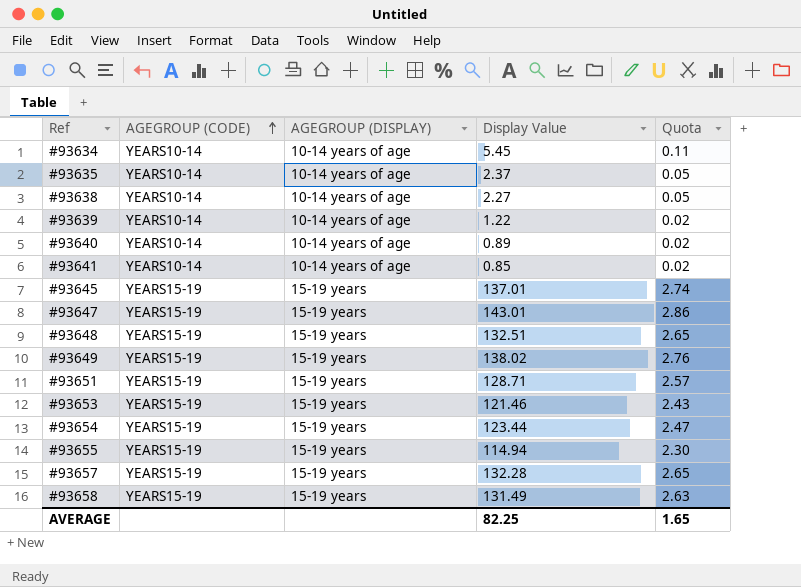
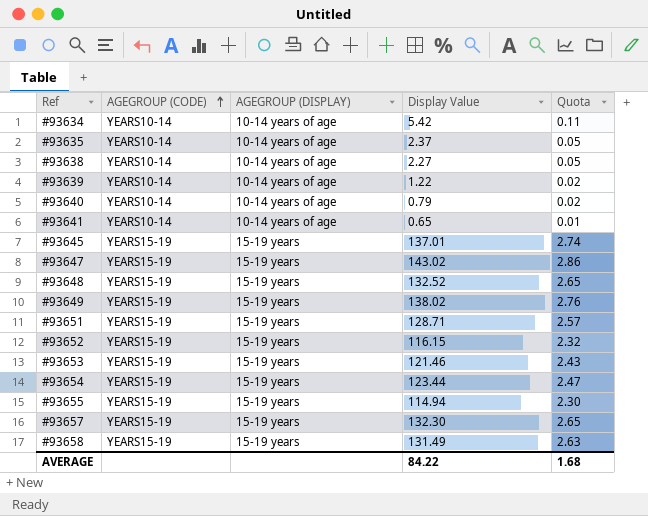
#93634 | Display Value: 5.45 -> 5.42
#93640 | Display Value: 0.89 -> 0.79
#93641 | Display Value: 0.85 -> 0.65
#93641 | Quota: 0.02 -> 0.01
#93647 | Display Value: 143.01 -> 143.02
#93648 | Display Value: 132.51 -> 132.52
row #93652: none -> YEARS15-19 | 15-19 years | 116.15 | 2.32
#93657 | Display Value: 132.28 -> 132.30
AVERAGE | Display Value: 82.25 -> 84.22
AVERAGE | Quota: 1.65 -> 1.68

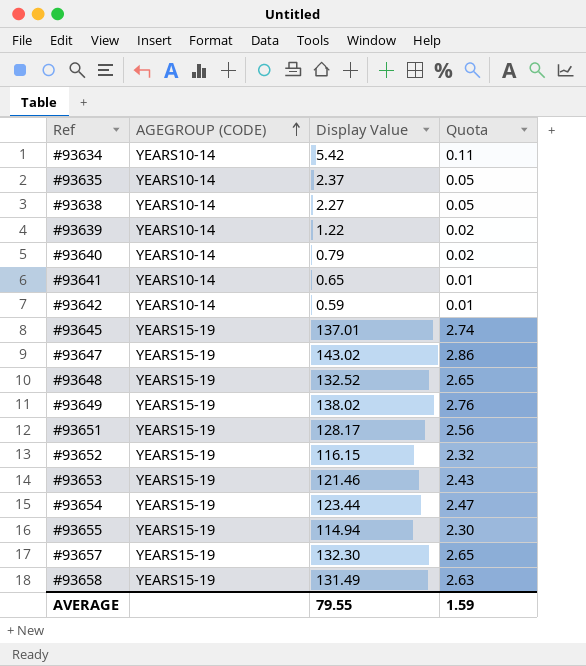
column AGEGROUP (DISPLAY) | position: 3 -> none
row #93642: none -> YEARS10-14 | 0.59 | 0.01
#93651 | Display Value: 128.71 -> 128.17
#93651 | Quota: 2.57 -> 2.56
AVERAGE | Display Value: 84.22 -> 79.55
AVERAGE | Quota: 1.68 -> 1.59

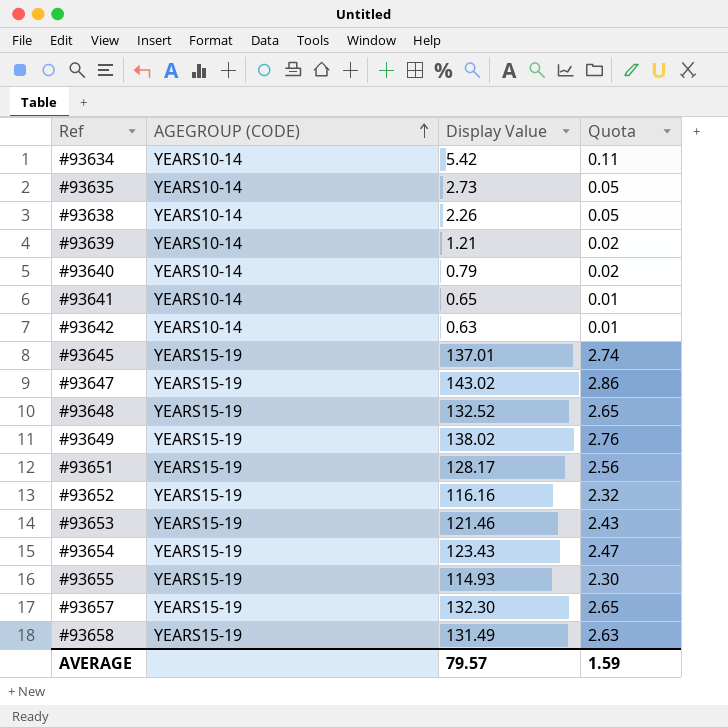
#93635 | Display Value: 2.37 -> 2.73
#93638 | Display Value: 2.27 -> 2.26
#93639 | Display Value: 1.22 -> 1.21
#93642 | Display Value: 0.59 -> 0.63
#93652 | Display Value: 116.15 -> 116.16
#93654 | Display Value: 123.44 -> 123.43
#93655 | Display Value: 114.94 -> 114.93
AVERAGE | Display Value: 79.55 -> 79.57

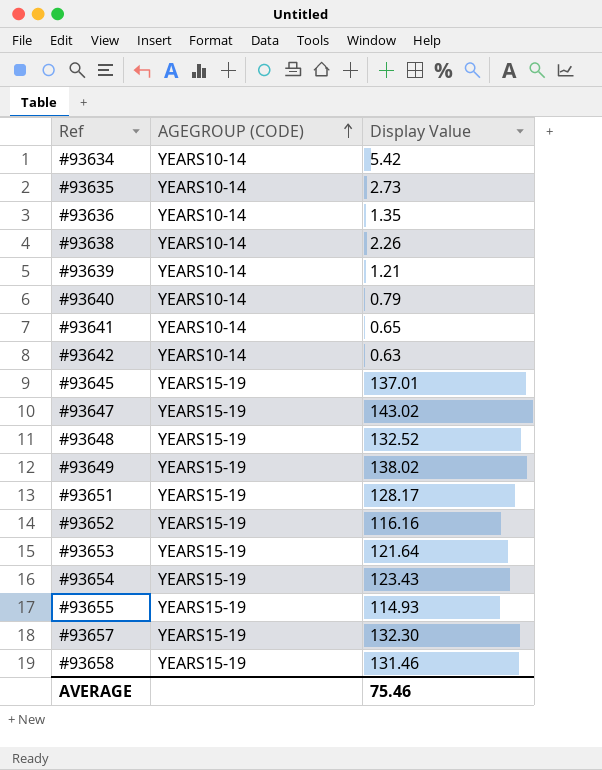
column Quota | formula: [Display Value] * 0.02 -> none
row #93636: none -> YEARS10-14 | 1.35
#93653 | Display Value: 121.46 -> 121.64
#93658 | Display Value: 131.49 -> 131.46
AVERAGE | Display Value: 79.57 -> 75.46

